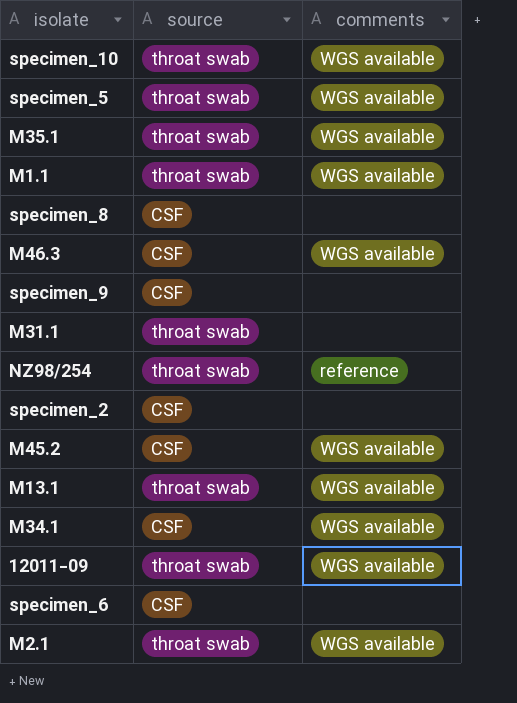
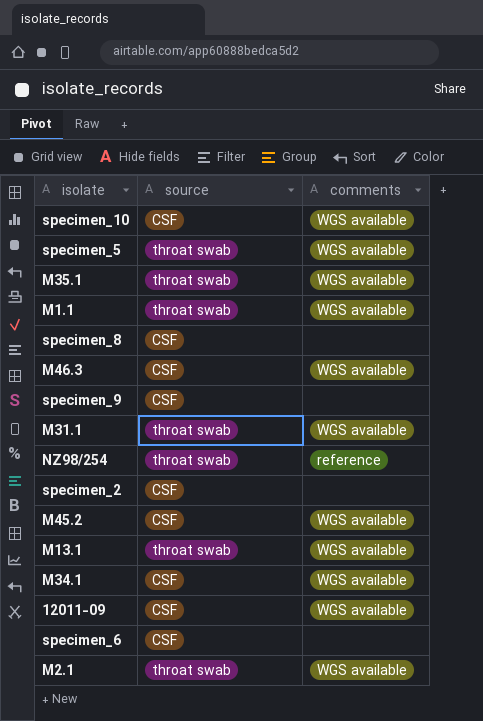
specimen_10 | source: throat swab -> CSF
M31.1 | comments: none -> WGS available
12011-09 | source: throat swab -> CSF

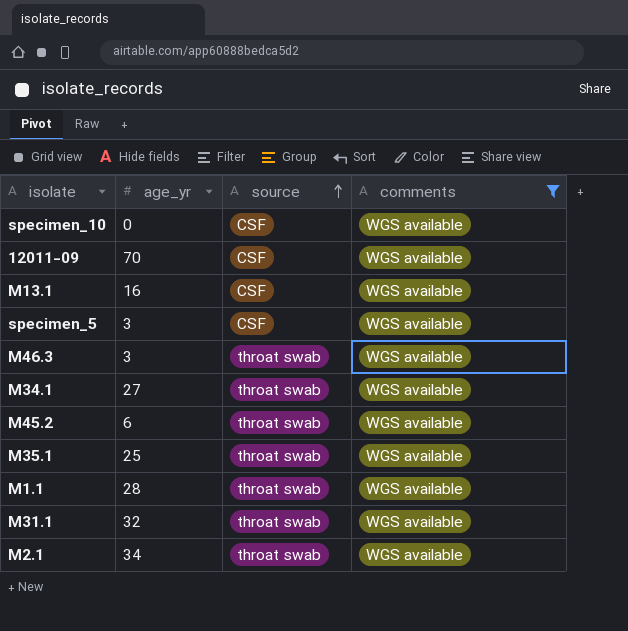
filter: none -> comments = WGS available
row order: none -> source ascending
column age_yr | position: none -> 2
M13.1 | source: throat swab -> CSF
specimen_5 | source: throat swab -> CSF
M46.3 | source: CSF -> throat swab
M34.1 | source: CSF -> throat swab
M45.2 | source: CSF -> throat swab

